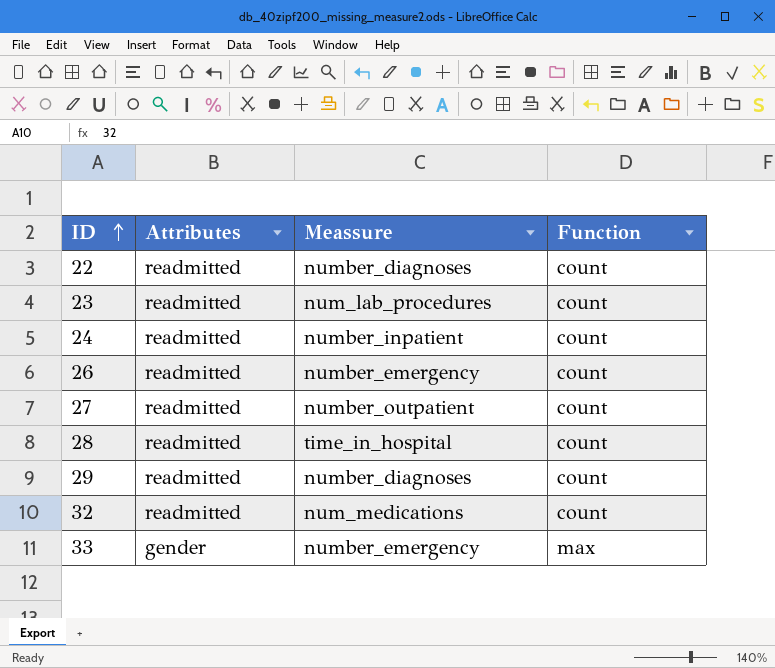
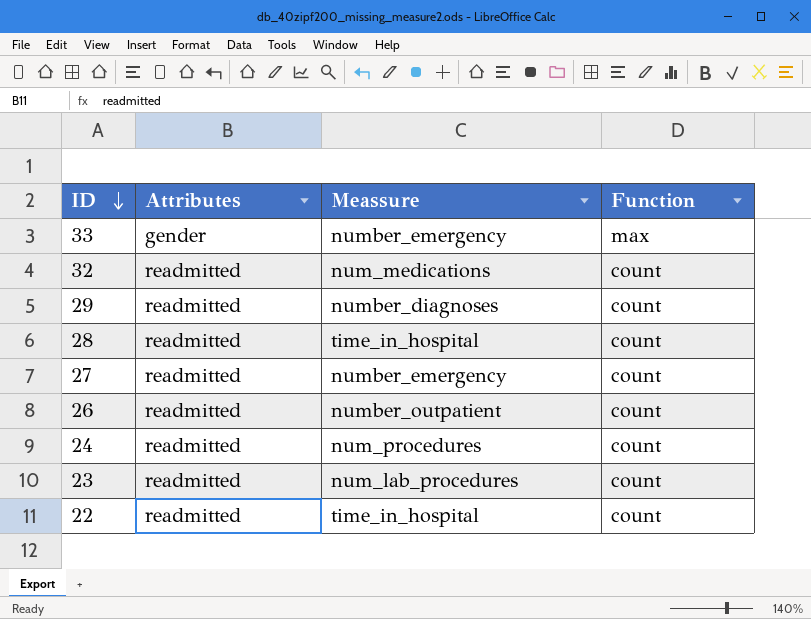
row order: ID ascending -> ID descending
27 | Meassure: number_outpatient -> number_emergency
26 | Meassure: number_emergency -> number_outpatient
24 | Meassure: number_inpatient -> num_procedures
22 | Meassure: number_diagnoses -> time_in_hospital

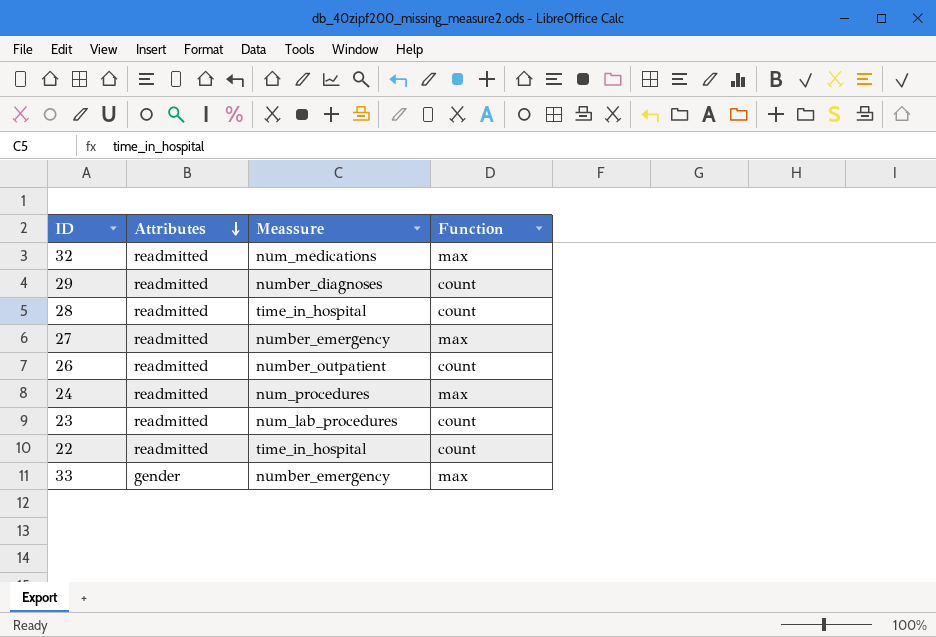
row order: ID descending -> Attributes descending
32 | Function: count -> max
27 | Function: count -> max
24 | Function: count -> max

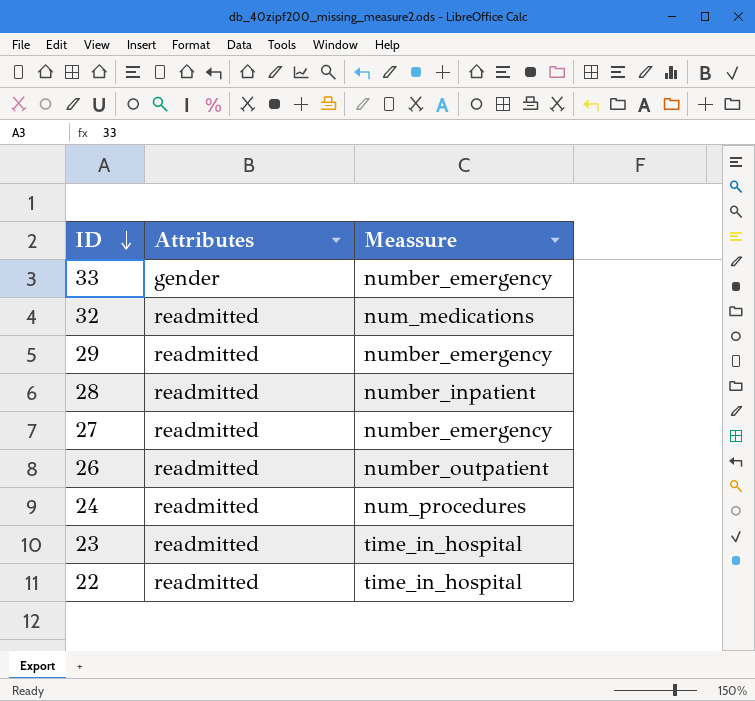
row order: Attributes descending -> ID descending
column Function | position: 4 -> none
29 | Meassure: number_diagnoses -> number_emergency
28 | Meassure: time_in_hospital -> number_inpatient
23 | Meassure: num_lab_procedures -> time_in_hospital

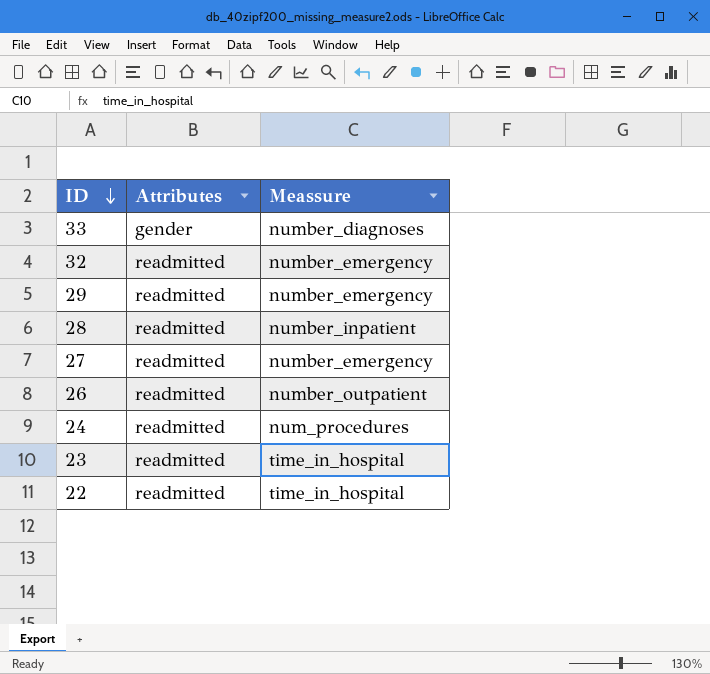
33 | Meassure: number_emergency -> number_diagnoses
32 | Meassure: num_medications -> number_emergency

